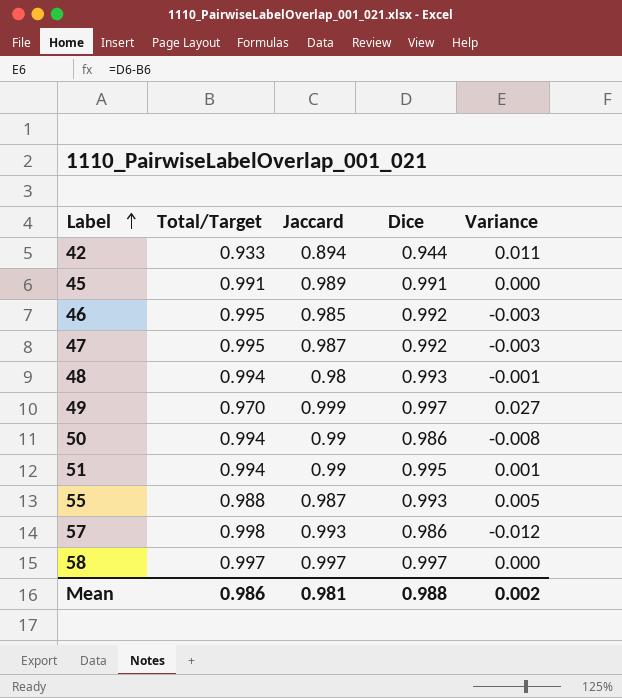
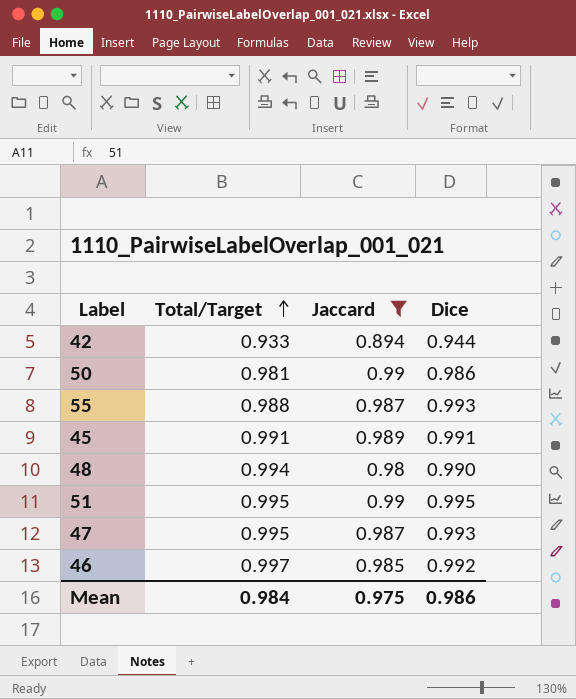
filter: none -> Jaccard <= 0.99
row order: Label ascending -> Total/Target ascending
column Variance | formula: [Dice] - [Total/Target] -> none
50 | Total/Target: 0.994 -> 0.981
48 | Dice: 0.993 -> 0.990
51 | Total/Target: 0.994 -> 0.995
47 | Dice: 0.992 -> 0.993
46 | Total/Target: 0.995 -> 0.997
Mean | Total/Target: 0.986 -> 0.984
Mean | Jaccard: 0.981 -> 0.975
Mean | Dice: 0.988 -> 0.986

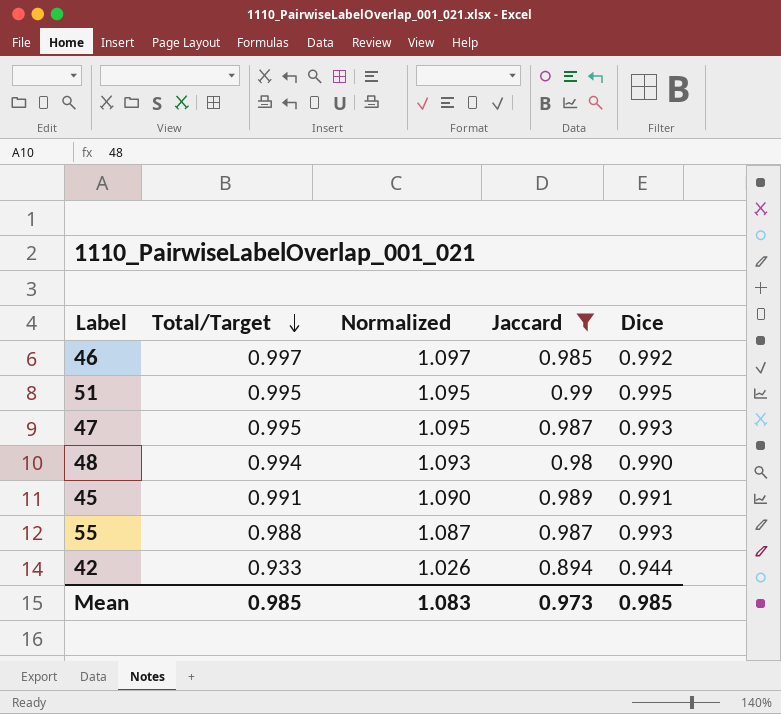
row order: Total/Target ascending -> Total/Target descending
column Normalized | formula: none -> [Total/Target] * 1.1
row 50: 0.981 | 0.99 | 0.986 -> none
Mean | Total/Target: 0.984 -> 0.985
Mean | Jaccard: 0.975 -> 0.973
Mean | Dice: 0.986 -> 0.985

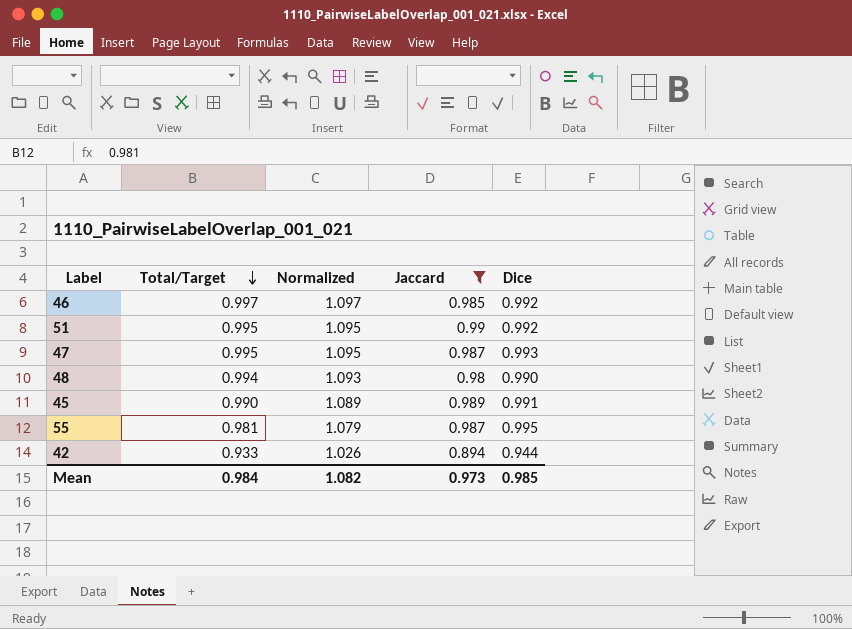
51 | Dice: 0.995 -> 0.992
45 | Total/Target: 0.991 -> 0.990
45 | Normalized: 1.090 -> 1.089
55 | Total/Target: 0.988 -> 0.981
55 | Normalized: 1.087 -> 1.079
55 | Dice: 0.993 -> 0.995
Mean | Total/Target: 0.985 -> 0.984
Mean | Normalized: 1.083 -> 1.082

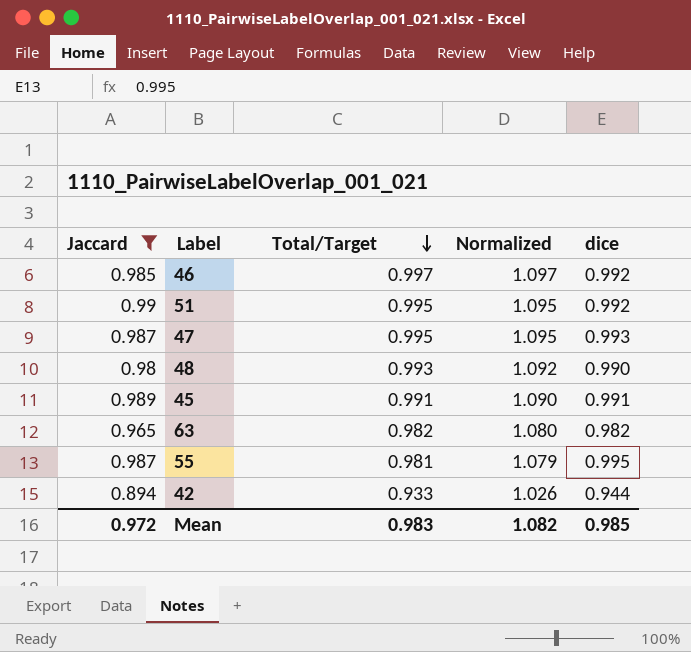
column Jaccard | position: 4 -> 1
column name: Dice -> dice
48 | Total/Target: 0.994 -> 0.993
48 | Normalized: 1.093 -> 1.092
45 | Total/Target: 0.990 -> 0.991
45 | Normalized: 1.089 -> 1.090
row 63: none -> 0.965 | 0.982 | 1.080 | 0.982
Mean | Jaccard: 0.973 -> 0.972
Mean | Total/Target: 0.984 -> 0.983

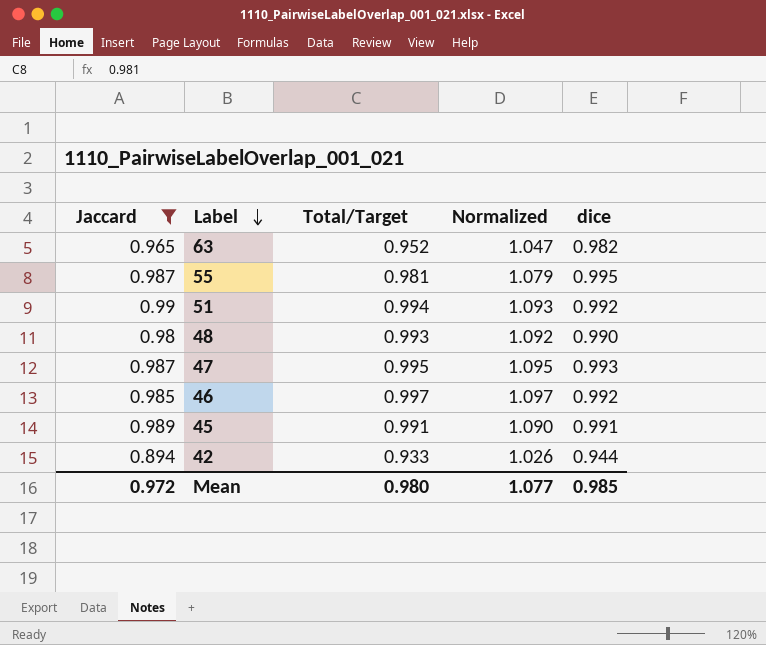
row order: Total/Target descending -> Label descending
63 | Total/Target: 0.982 -> 0.952
63 | Normalized: 1.080 -> 1.047
51 | Total/Target: 0.995 -> 0.994
51 | Normalized: 1.095 -> 1.093
Mean | Total/Target: 0.983 -> 0.980
Mean | Normalized: 1.082 -> 1.077

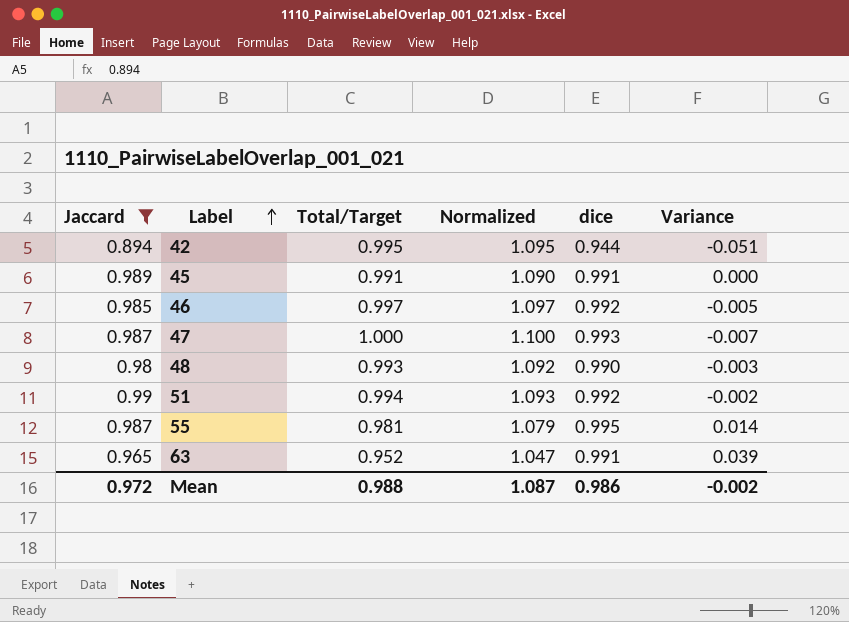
row order: Label descending -> Label ascending
column Variance | formula: none -> [dice] - [Total/Target]
42 | Total/Target: 0.933 -> 0.995
42 | Normalized: 1.026 -> 1.095
47 | Total/Target: 0.995 -> 1.000
47 | Normalized: 1.095 -> 1.100
63 | dice: 0.982 -> 0.991
Mean | Total/Target: 0.980 -> 0.988
Mean | Normalized: 1.077 -> 1.087
Mean | dice: 0.985 -> 0.986

